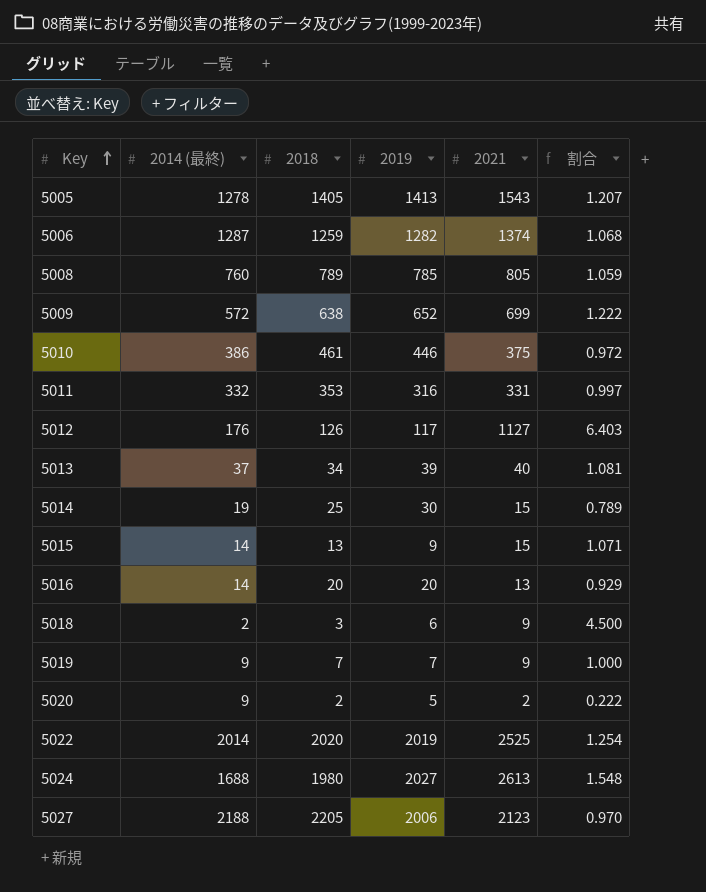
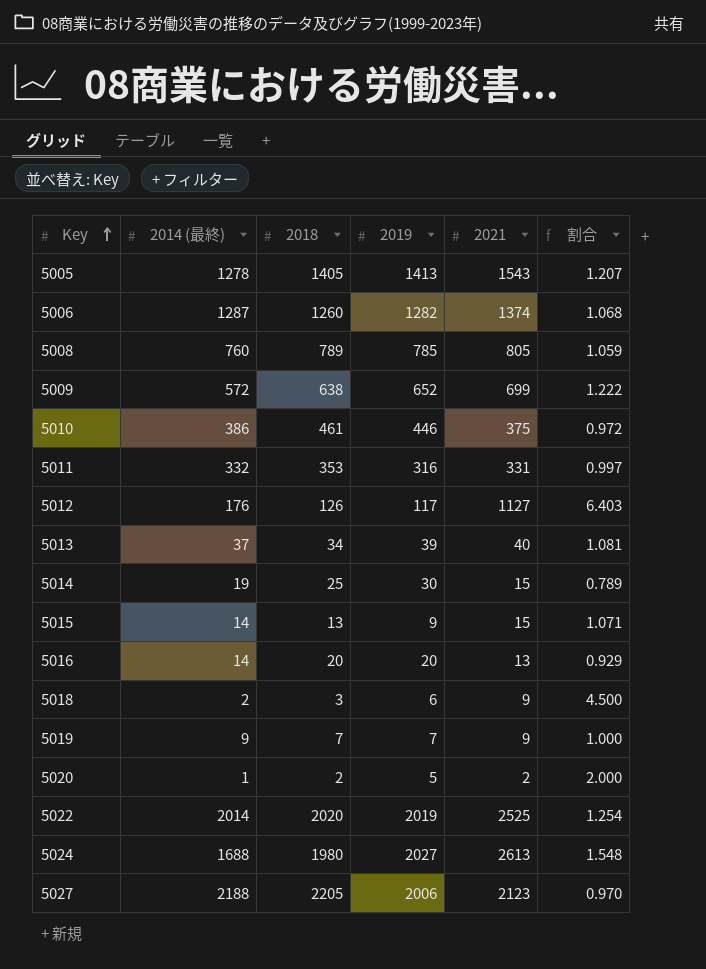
5006 | 2018: 1259 -> 1260
5020 | 2014 (最終): 9 -> 1
5020 | 割合: 0.222 -> 2.000

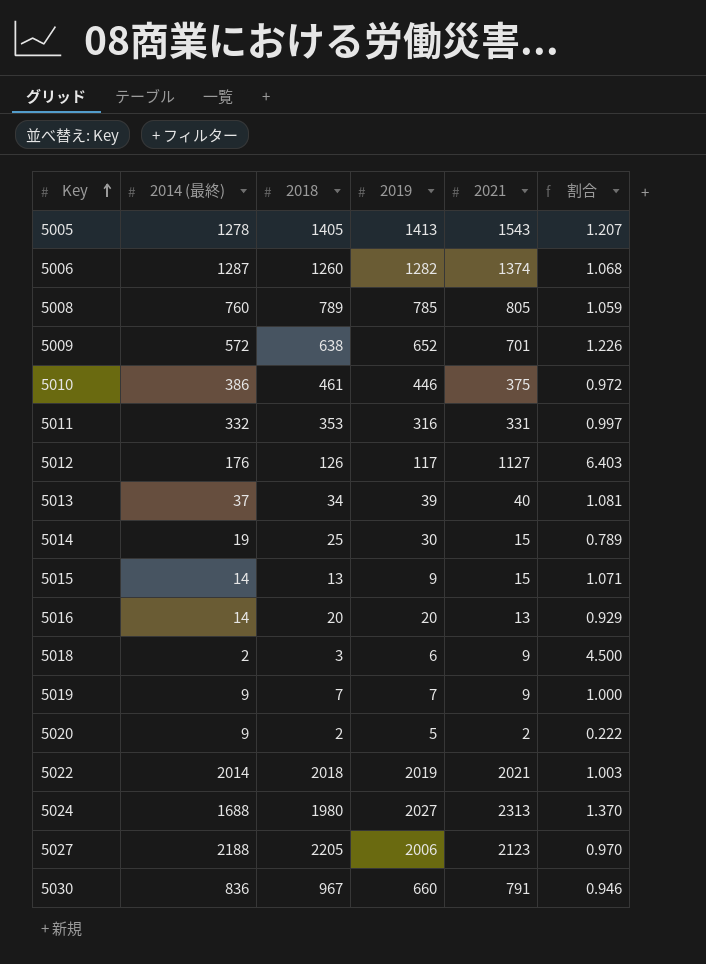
5009 | 2021: 699 -> 701
5009 | 割合: 1.222 -> 1.226
5020 | 2014 (最終): 1 -> 9
5020 | 割合: 2.000 -> 0.222
5022 | 2018: 2020 -> 2018
5022 | 2021: 2525 -> 2021
5022 | 割合: 1.254 -> 1.003
5024 | 2021: 2613 -> 2313
5024 | 割合: 1.548 -> 1.370
row 5030: none -> 836 | 967 | 660 | 791 | 0.946

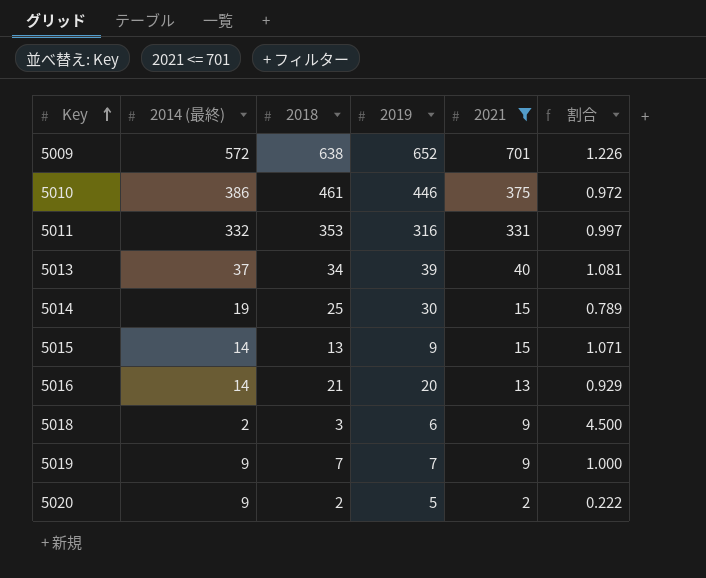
filter: none -> 2021 <= 701
5016 | 2018: 20 -> 21

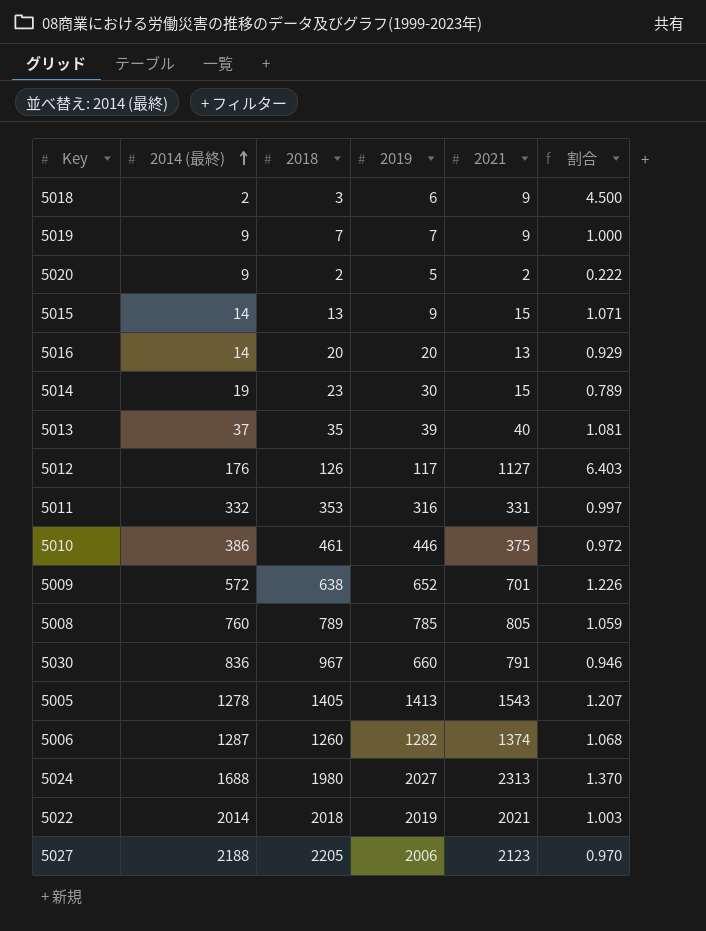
filter: 2021 <= 701 -> none
row order: Key ascending -> 2014 (最終) ascending
5016 | 2018: 21 -> 20
5014 | 2018: 25 -> 23
5013 | 2018: 34 -> 35

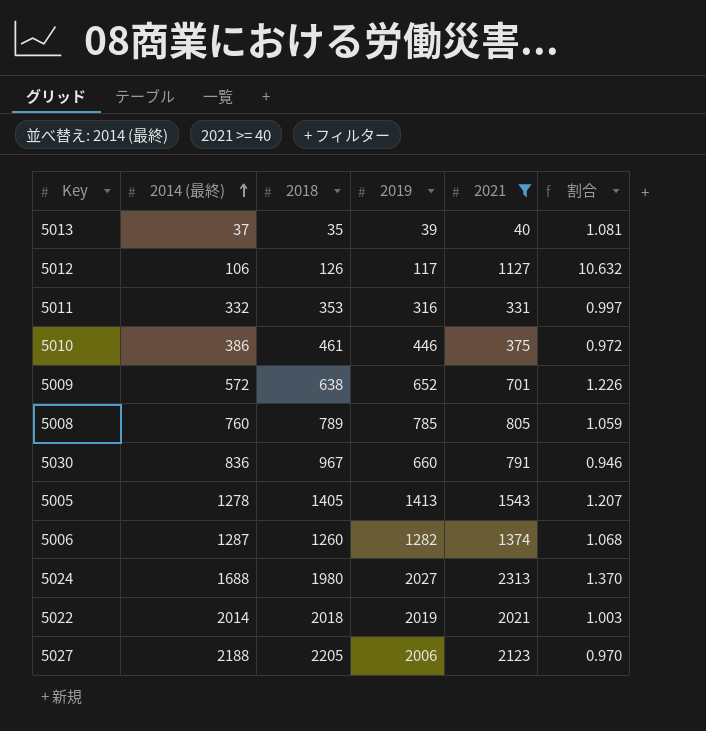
filter: none -> 2021 >= 40
5012 | 2014 (最終): 176 -> 106
5012 | 割合: 6.403 -> 10.632

